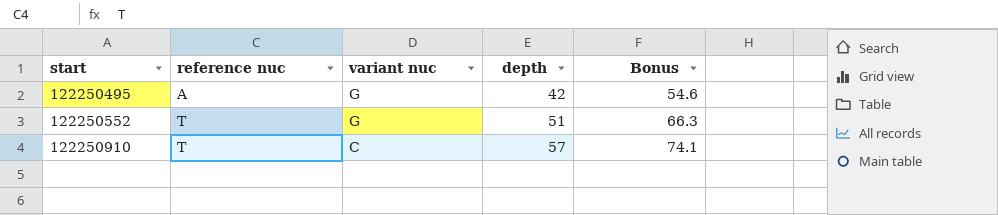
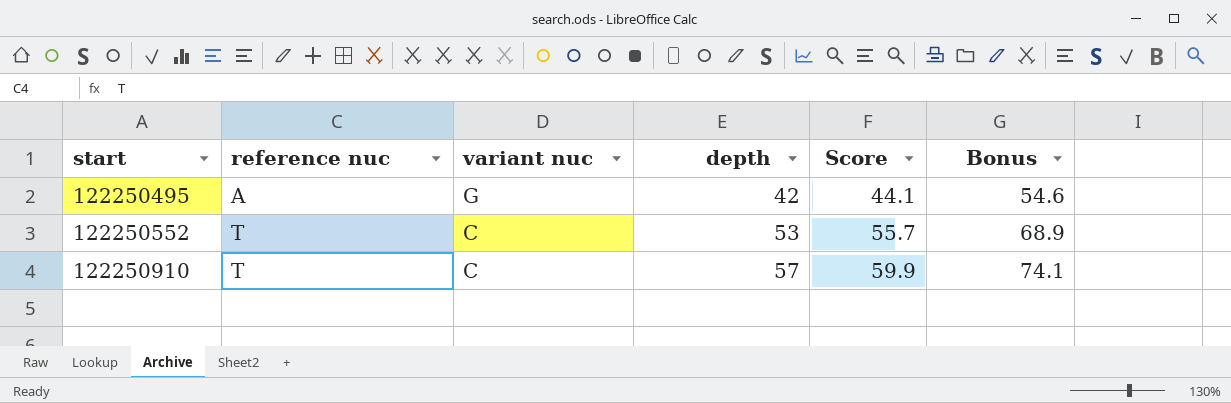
column Score | formula: none -> [depth] * 1.05
122250552 | variant nuc: G -> C
122250552 | depth: 51 -> 53
122250552 | Bonus: 66.3 -> 68.9

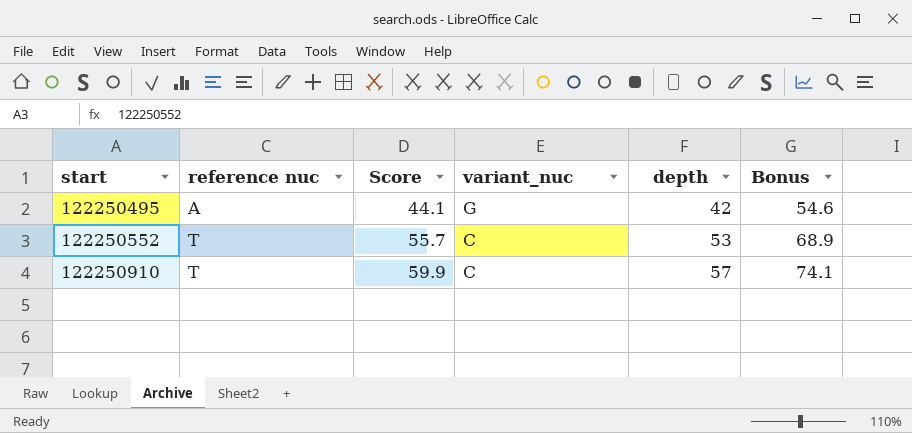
column Score | position: 5 -> 3
column name: variant nuc -> variant_nuc

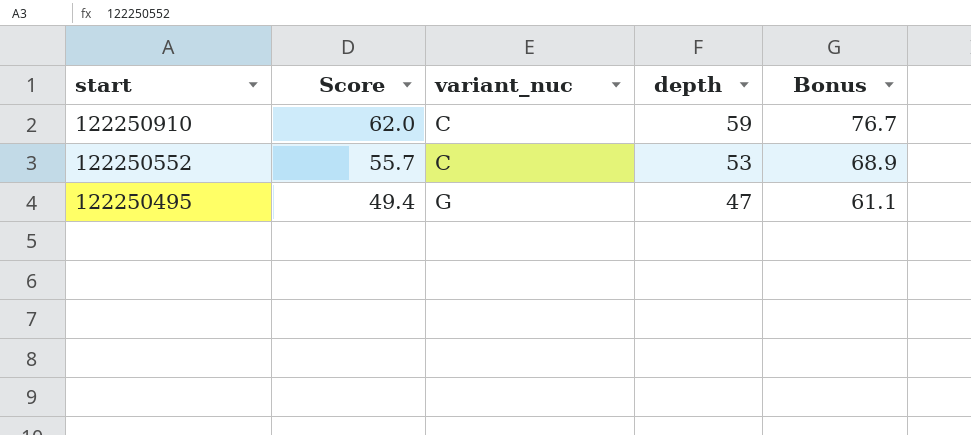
row order: start ascending -> start descending
column reference nuc | position: 2 -> none
122250910 | Score: 59.9 -> 62.0
122250910 | depth: 57 -> 59
122250910 | Bonus: 74.1 -> 76.7
122250495 | Score: 44.1 -> 49.4
122250495 | depth: 42 -> 47
122250495 | Bonus: 54.6 -> 61.1

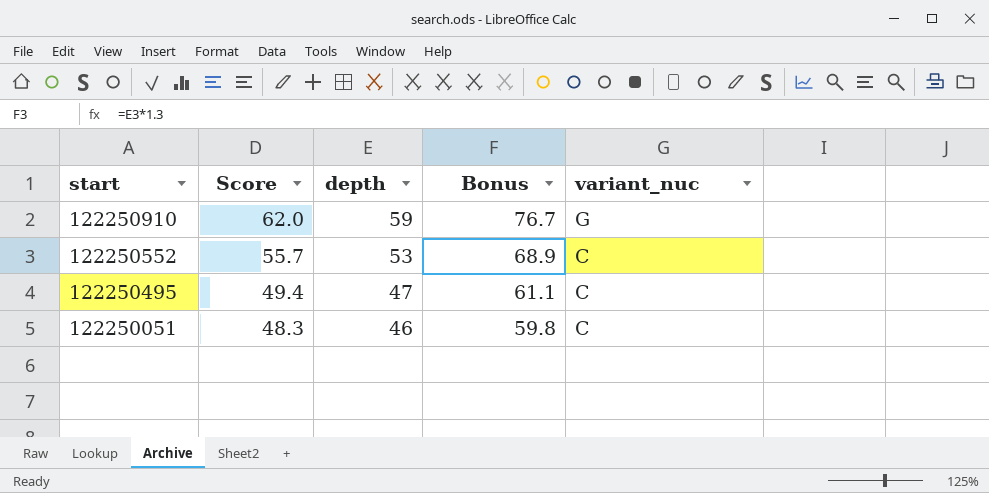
column variant_nuc | position: 3 -> 5
122250910 | variant_nuc: C -> G
122250495 | variant_nuc: G -> C
row 122250051: none -> 48.3 | 46 | 59.8 | C

